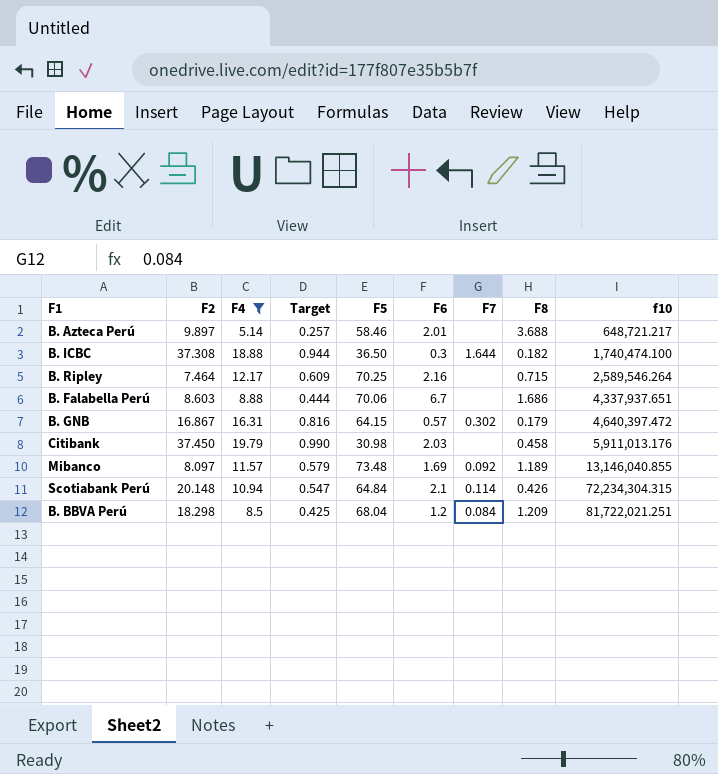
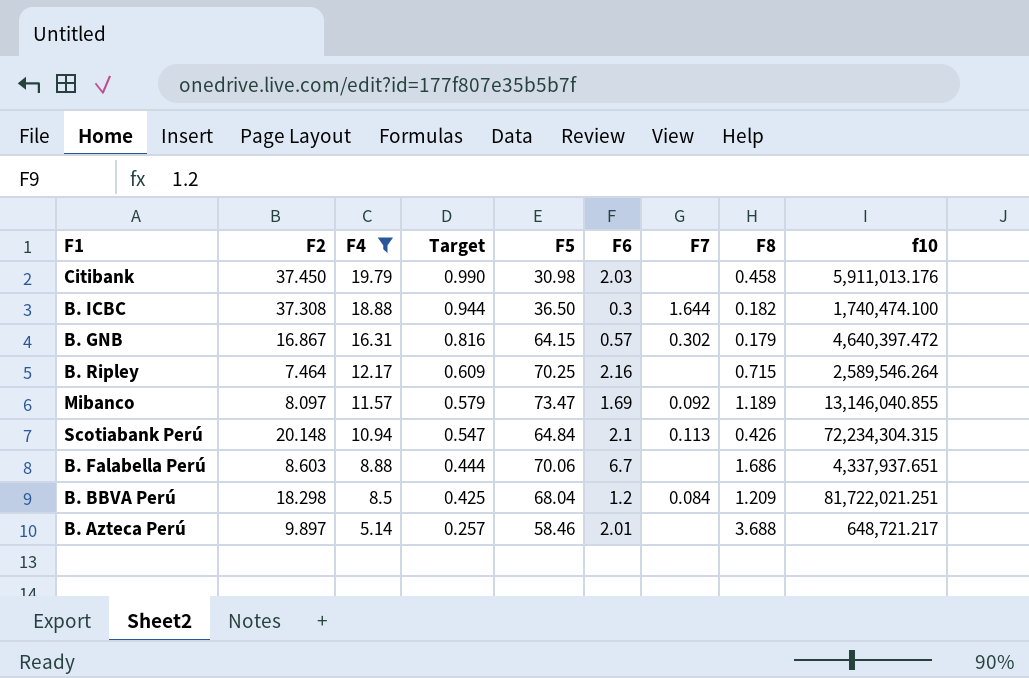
row order: f10 ascending -> F4 descending
Mibanco | F5: 73.48 -> 73.47
Scotiabank Perú | F7: 0.114 -> 0.113

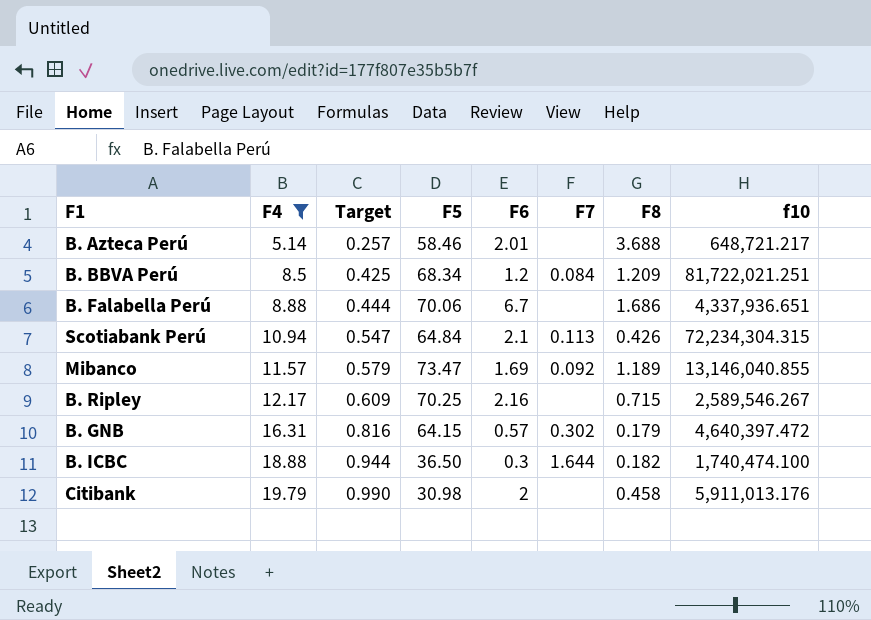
row order: F4 descending -> F4 ascending
column F2 | position: 2 -> none
B. BBVA Perú | F5: 68.04 -> 68.34
B. Falabella Perú | f10: 4,337,937.651 -> 4,337,936.651
B. Ripley | f10: 2,589,546.264 -> 2,589,546.267
Citibank | F6: 2.03 -> 2

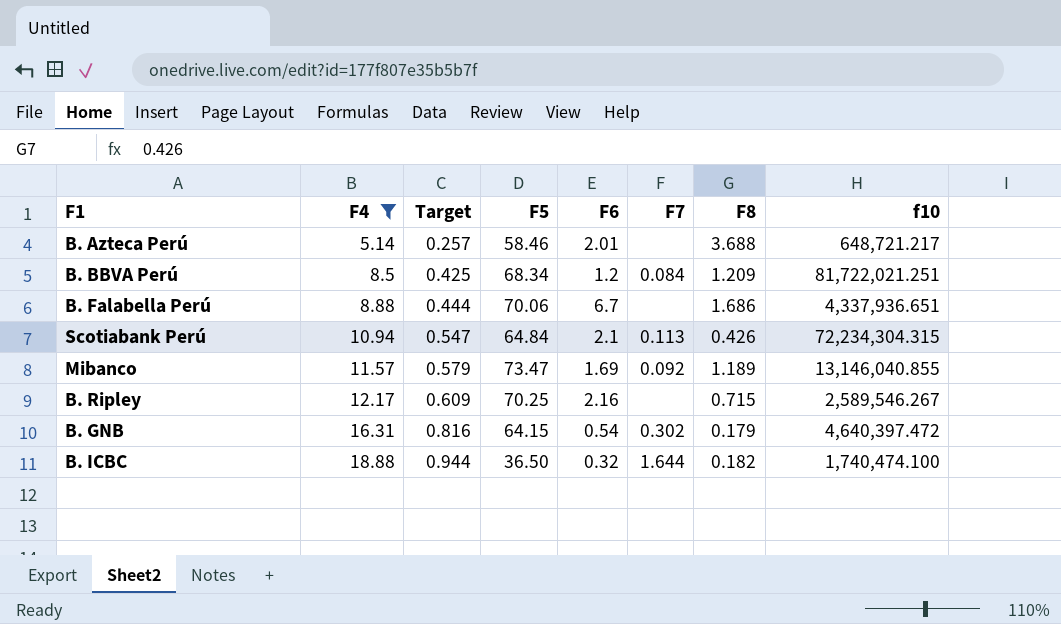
row Citibank: 19.79 | 0.990 | 30.98 | 2 | none | 0.458 | 5,911,013.176 -> none
B. GNB | F6: 0.57 -> 0.54
B. ICBC | F6: 0.3 -> 0.32

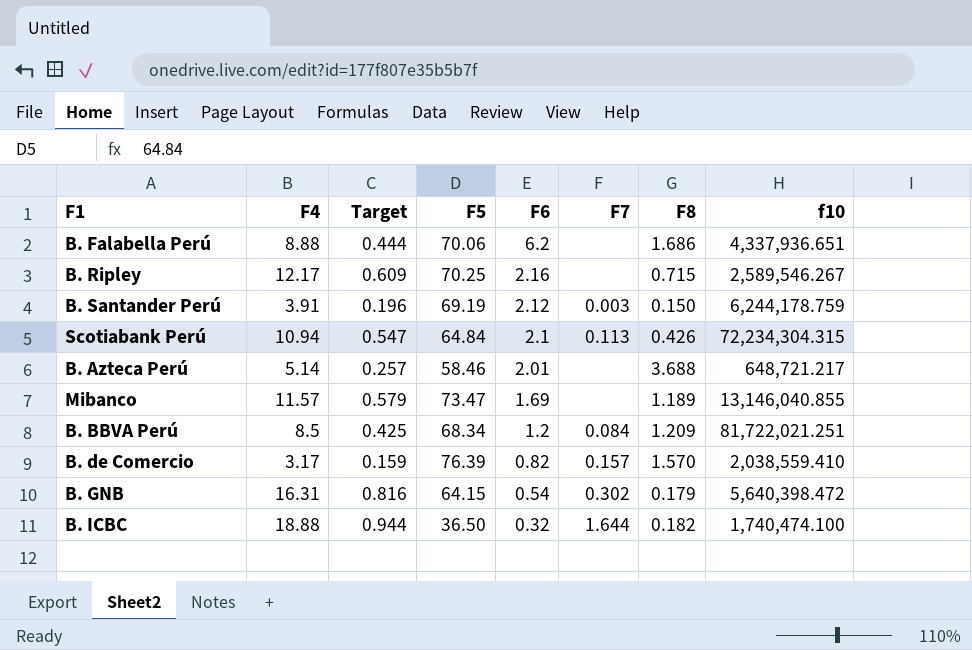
filter: F4 >= 5.14 -> none
row order: F4 ascending -> F6 descending
B. Falabella Perú | F6: 6.7 -> 6.2
Mibanco | F7: 0.092 -> none
B. GNB | f10: 4,640,397.472 -> 5,640,398.472

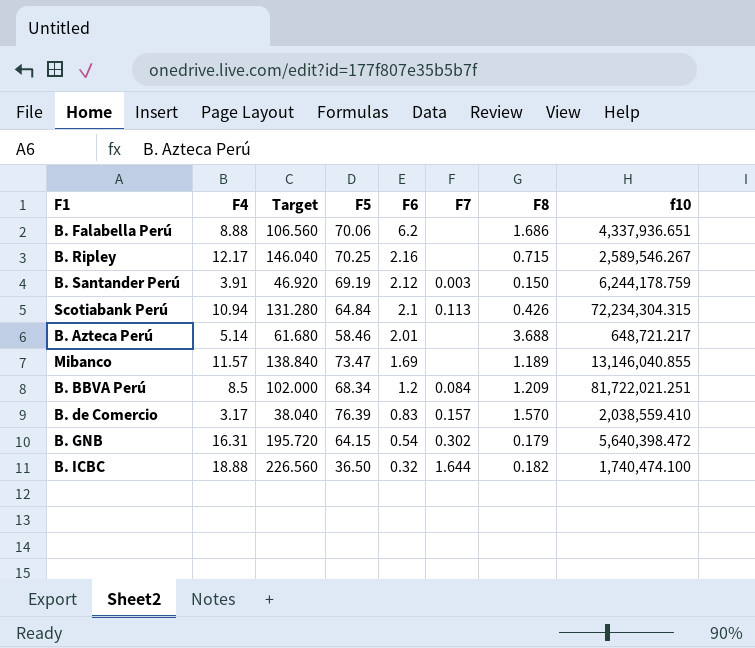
column Target | formula: [F4] * 0.05 -> [F4] * 12
B. de Comercio | F6: 0.82 -> 0.83

